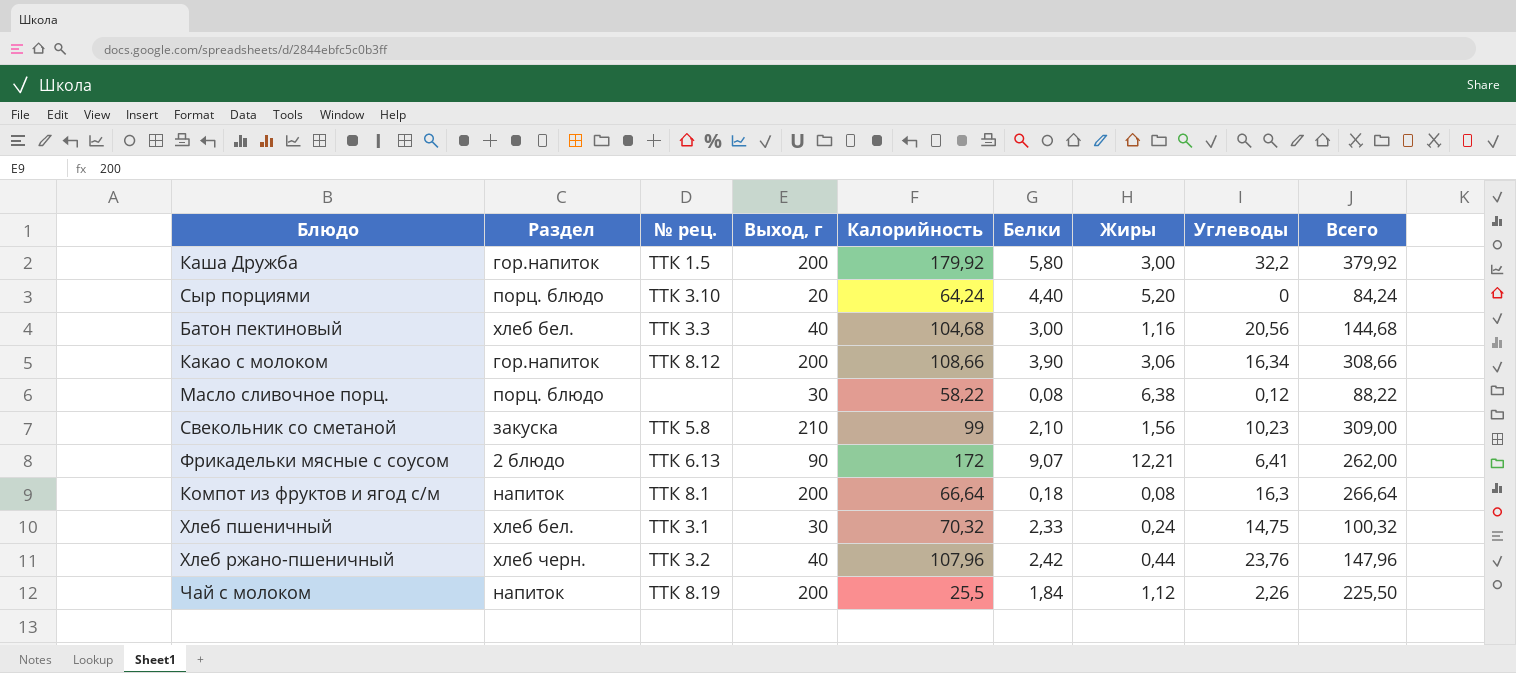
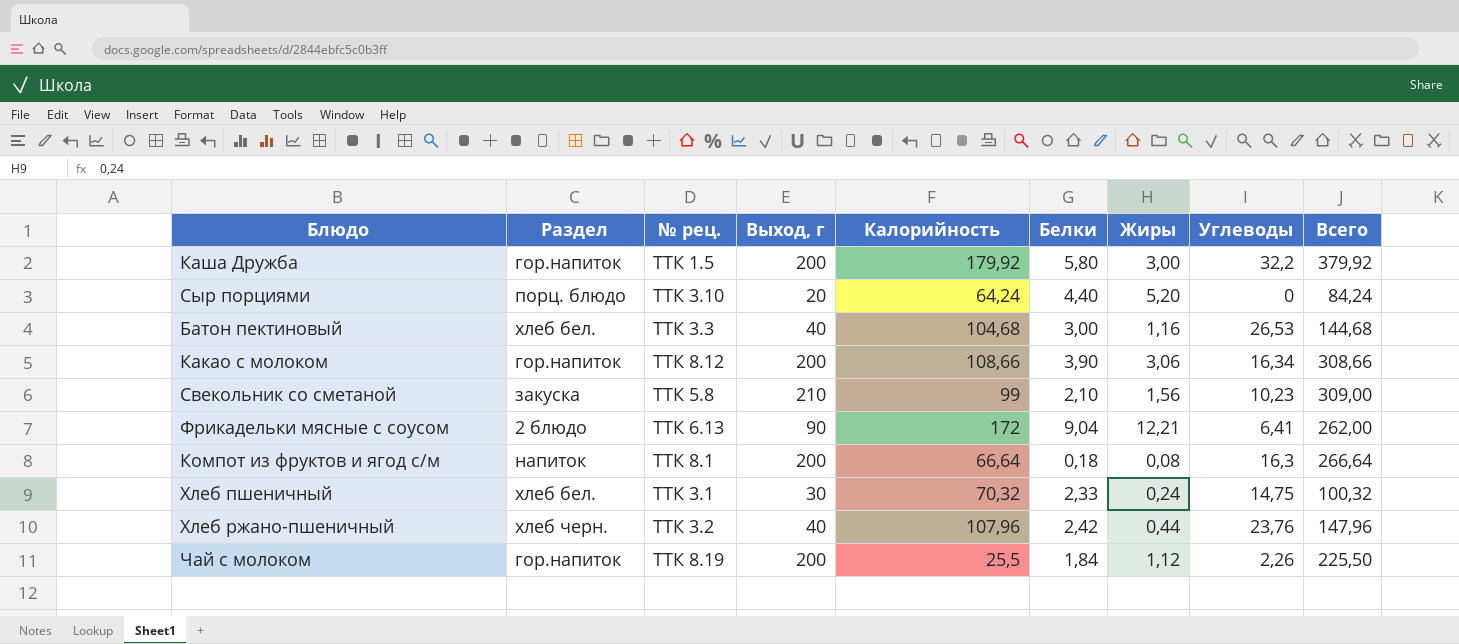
row Масло сливочное порц.: порц. блюдо | none | 30 | 58,22 | 0,08 | 6,38 | 0,12 | 88,22 -> none
Батон пектиновый | Углеводы: 20,56 -> 26,53
Фрикадельки мясные с соусом | Белки: 9,07 -> 9,04
Чай с молоком | Раздел: напиток -> гор.напиток

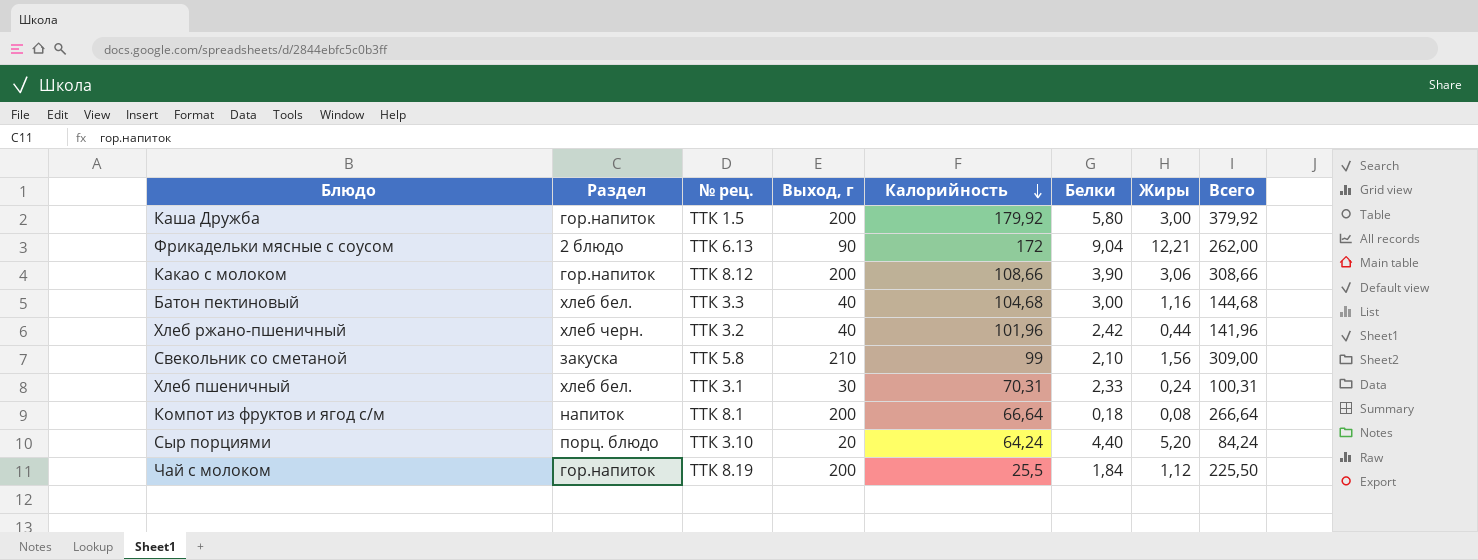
row order: none -> Калорийность descending
column Углеводы | position: 8 -> none
Хлеб ржано-пшеничный | Калорийность: 107,96 -> 101,96
Хлеб ржано-пшеничный | Всего: 147,96 -> 141,96
Хлеб пшеничный | Калорийность: 70,32 -> 70,31
Хлеб пшеничный | Всего: 100,32 -> 100,31

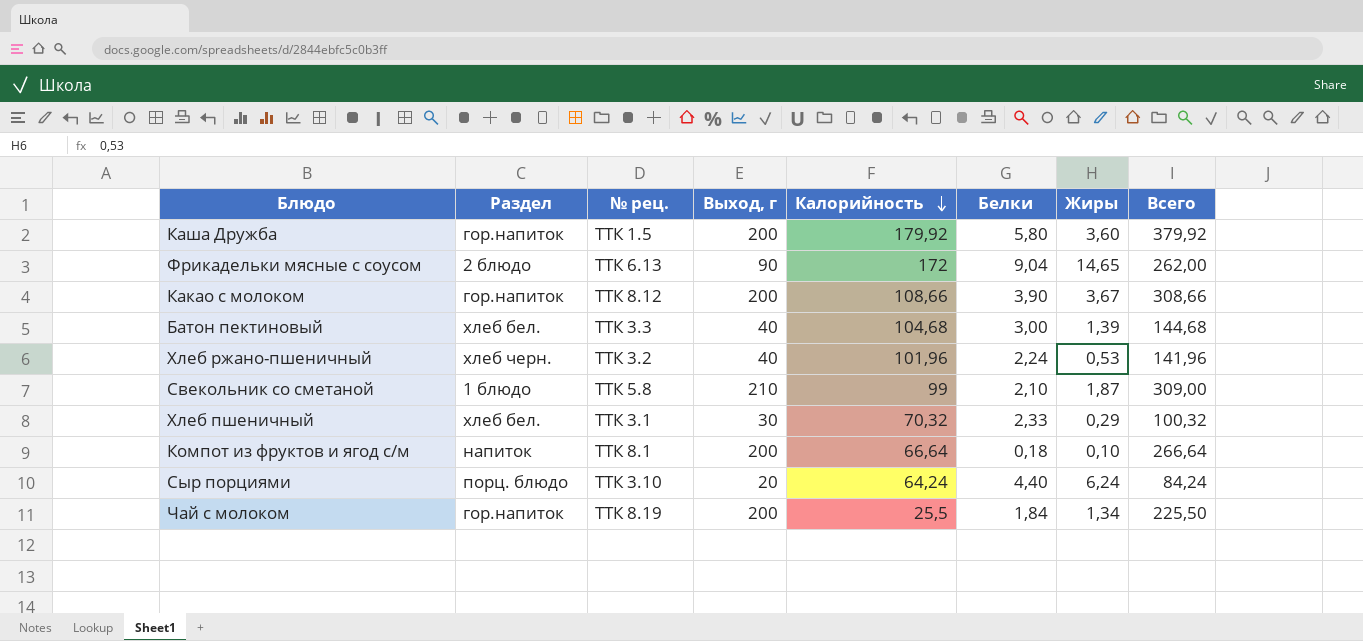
Каша Дружба | Жиры: 3,00 -> 3,60
Фрикадельки мясные с соусом | Жиры: 12,21 -> 14,65
Какао с молоком | Жиры: 3,06 -> 3,67
Батон пектиновый | Жиры: 1,16 -> 1,39
Хлеб ржано-пшеничный | Белки: 2,42 -> 2,24
Хлеб ржано-пшеничный | Жиры: 0,44 -> 0,53
Свекольник со сметаной | Раздел: закуска -> 1 блюдо
Свекольник со сметаной | Жиры: 1,56 -> 1,87
Хлеб пшеничный | Калорийность: 70,31 -> 70,32
Хлеб пшеничный | Жиры: 0,24 -> 0,29
Хлеб пшеничный | Всего: 100,31 -> 100,32
Компот из фруктов и ягод с/м | Жиры: 0,08 -> 0,10
Сыр порциями | Жиры: 5,20 -> 6,24
Чай с молоком | Жиры: 1,12 -> 1,34

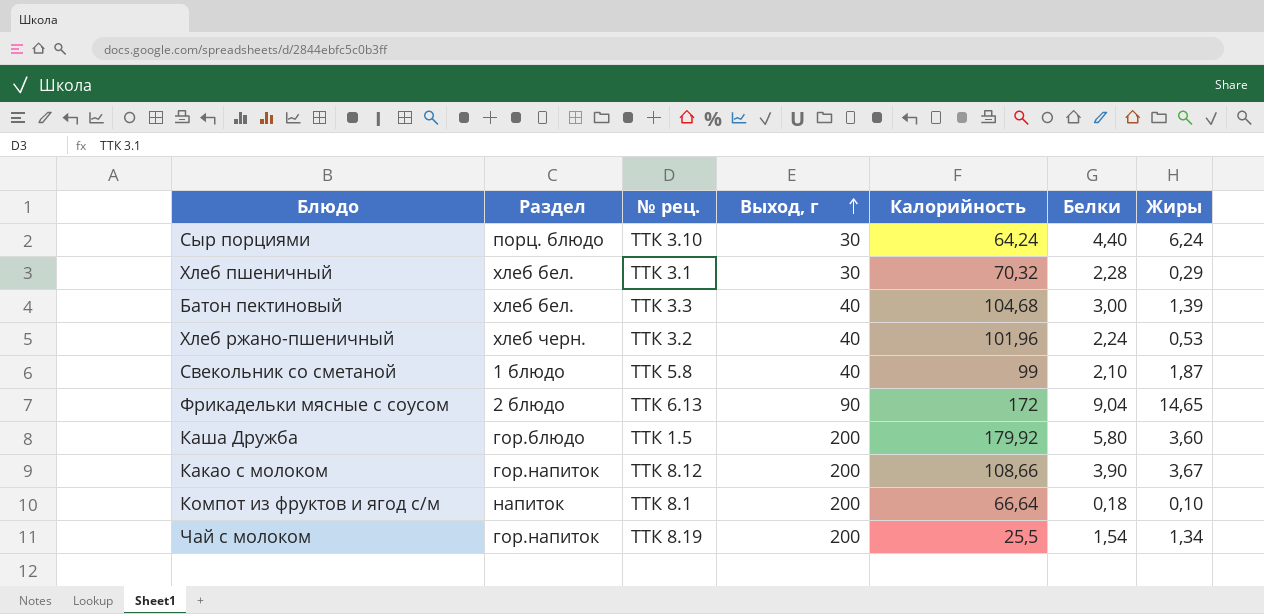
row order: Калорийность descending -> Выход, г ascending
column Всего | formula: [Выход, г] + [Калорийность] -> none
Сыр порциями | Выход, г: 20 -> 30
Хлеб пшеничный | Белки: 2,33 -> 2,28
Свекольник со сметаной | Выход, г: 210 -> 40
Каша Дружба | Раздел: гор.напиток -> гор.блюдо
Чай с молоком | Белки: 1,84 -> 1,54

